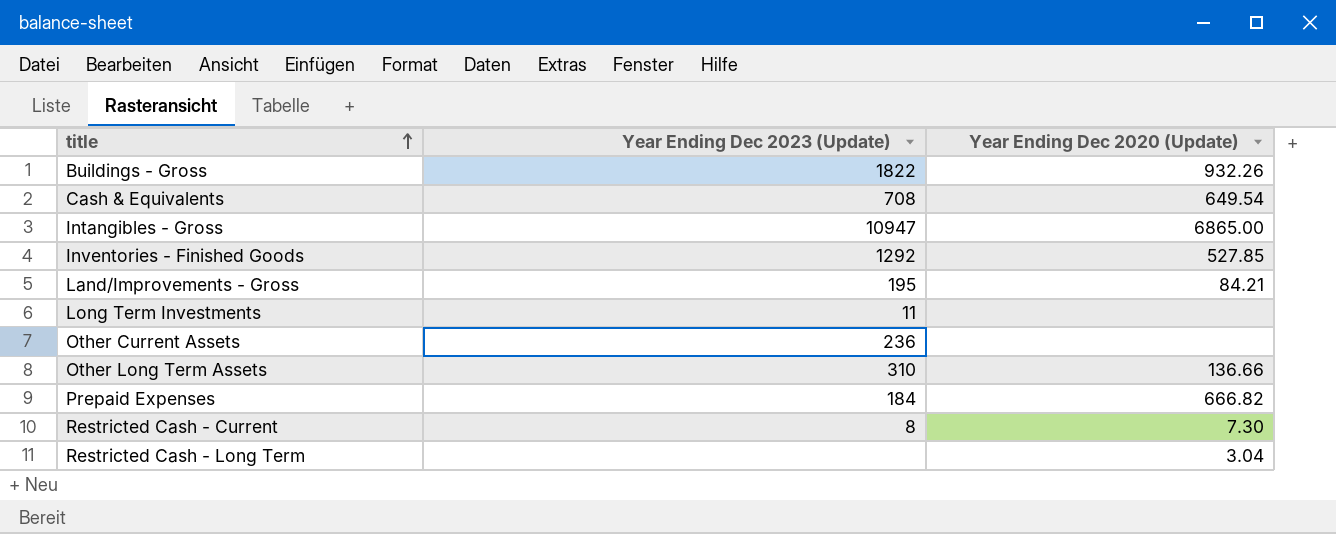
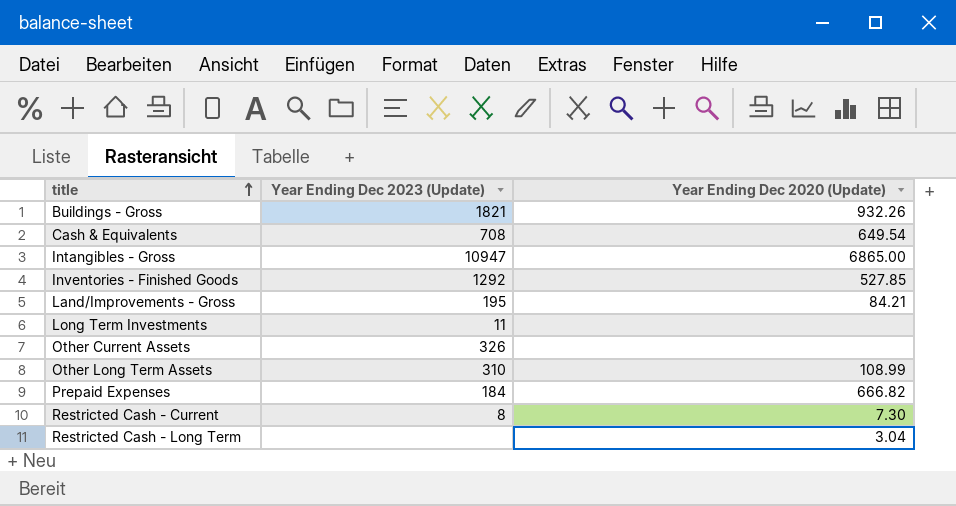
Buildings - Gross | Year Ending Dec 2023 (Update): 1822 -> 1821
Other Current Assets | Year Ending Dec 2023 (Update): 236 -> 326
Other Long Term Assets | Year Ending Dec 2020 (Update): 136.66 -> 108.99

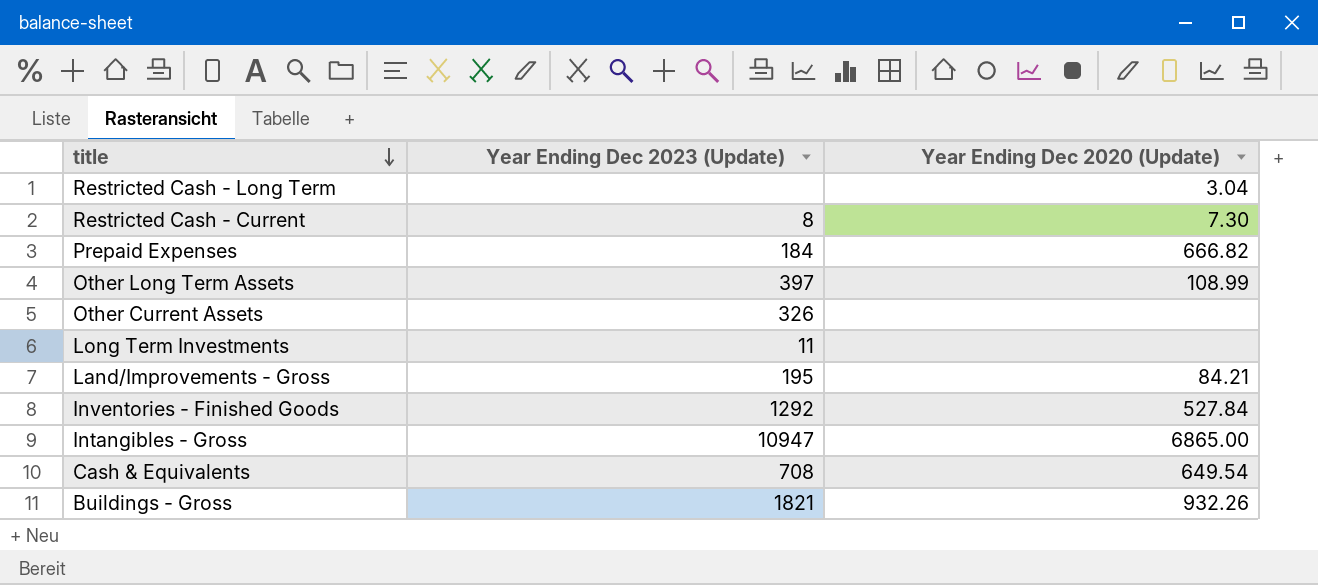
row order: title ascending -> title descending
Other Long Term Assets | Year Ending Dec 2023 (Update): 310 -> 397
Inventories - Finished Goods | Year Ending Dec 2020 (Update): 527.85 -> 527.84

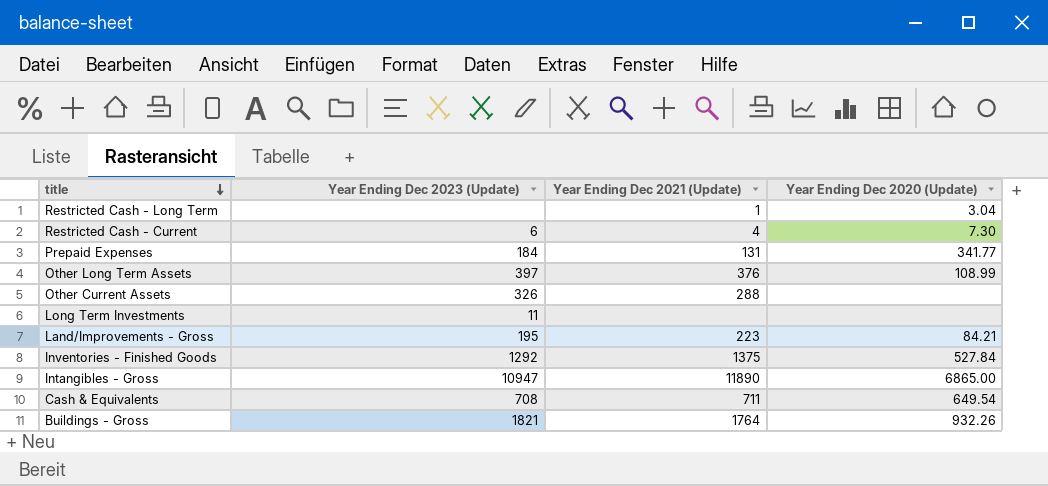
column Year Ending Dec 2021 (Update) | position: none -> 3
Restricted Cash - Current | Year Ending Dec 2023 (Update): 8 -> 6
Prepaid Expenses | Year Ending Dec 2020 (Update): 666.82 -> 341.77

